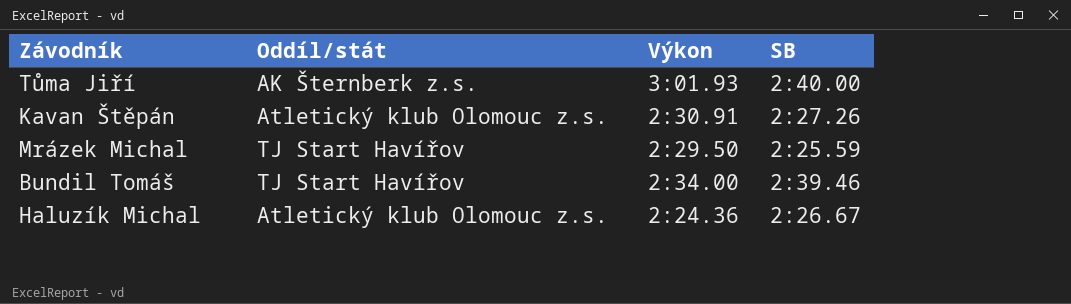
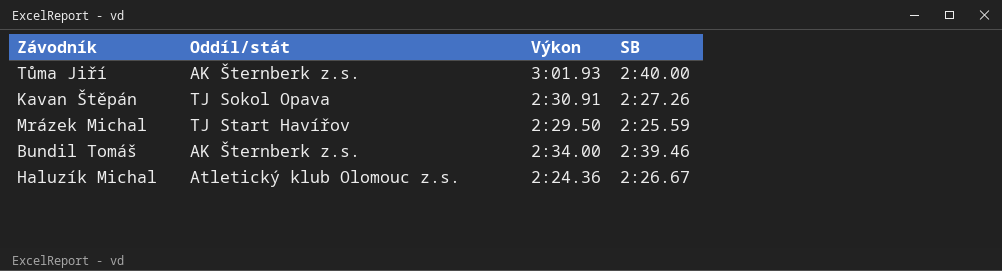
Kavan Štěpán | Oddíl/stát: Atletický klub Olomouc z.s. -> TJ Sokol Opava
Bundil Tomáš | Oddíl/stát: TJ Start Havířov -> AK Šternberk z.s.

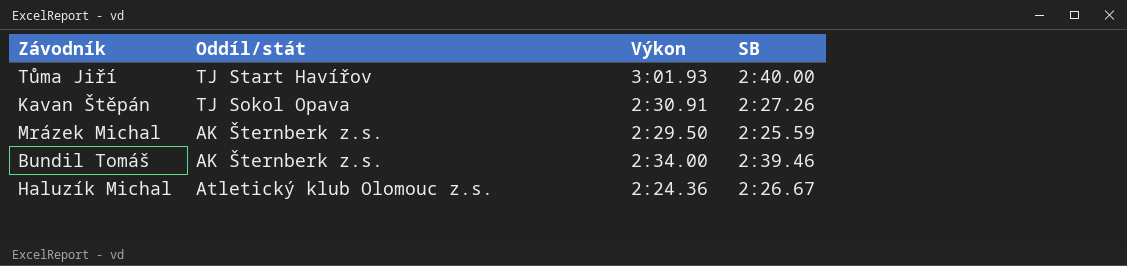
Tůma Jiří | Oddíl/stát: AK Šternberk z.s. -> TJ Start Havířov
Mrázek Michal | Oddíl/stát: TJ Start Havířov -> AK Šternberk z.s.

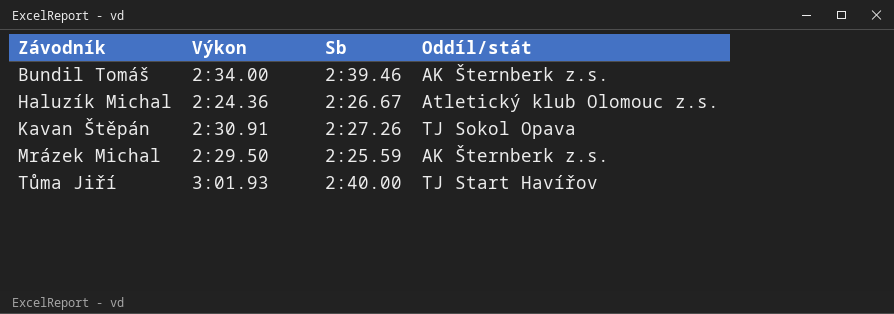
row order: none -> Závodník ascending
column name: SB -> Sb
column Oddíl/stát | position: 2 -> 4

